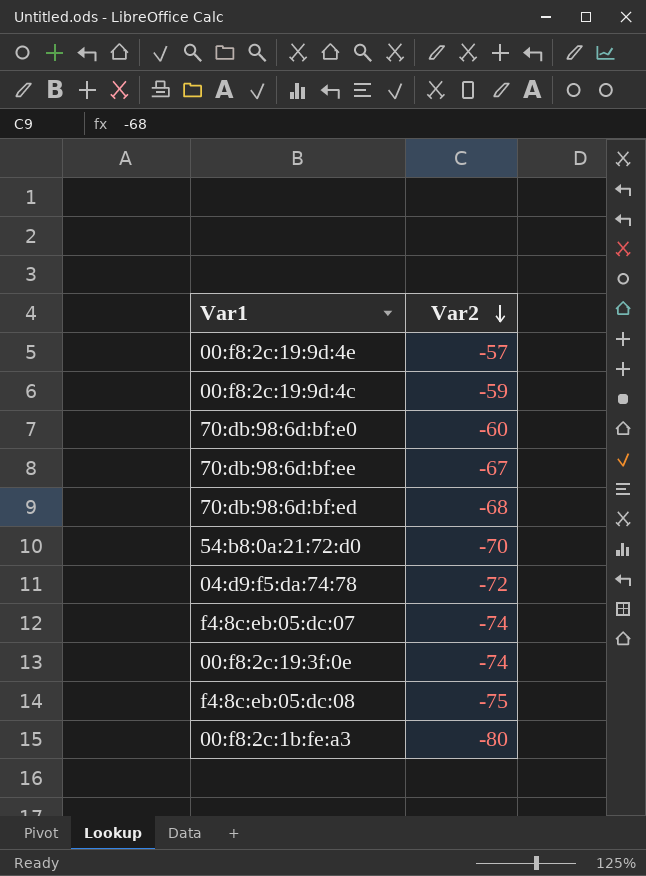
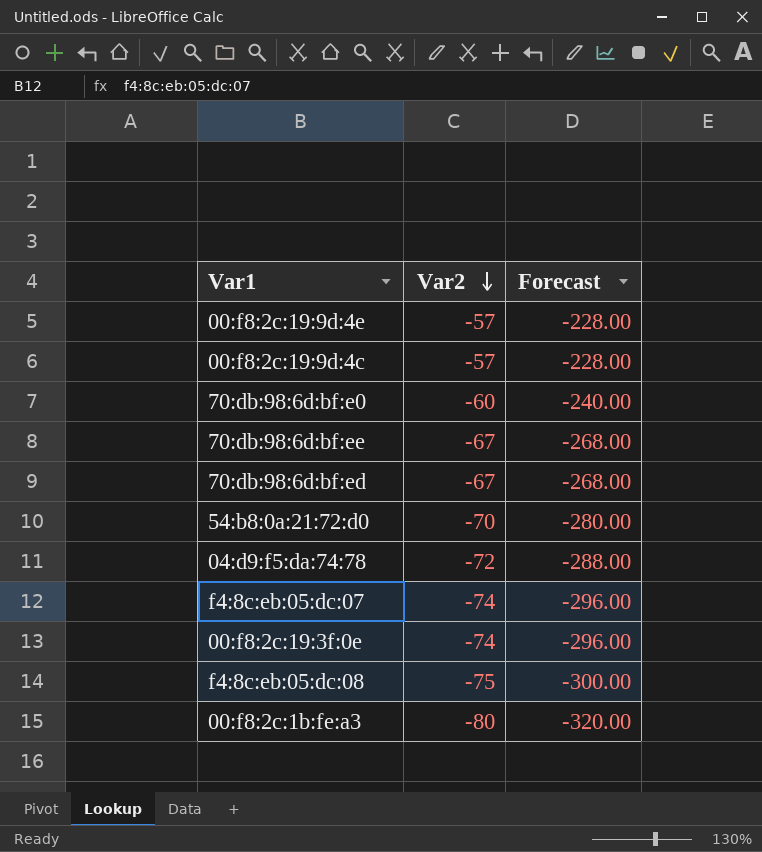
column Forecast | formula: none -> [Var2] * 4
00:f8:2c:19:9d:4c | Var2: -59 -> -57
70:db:98:6d:bf:ed | Var2: -68 -> -67

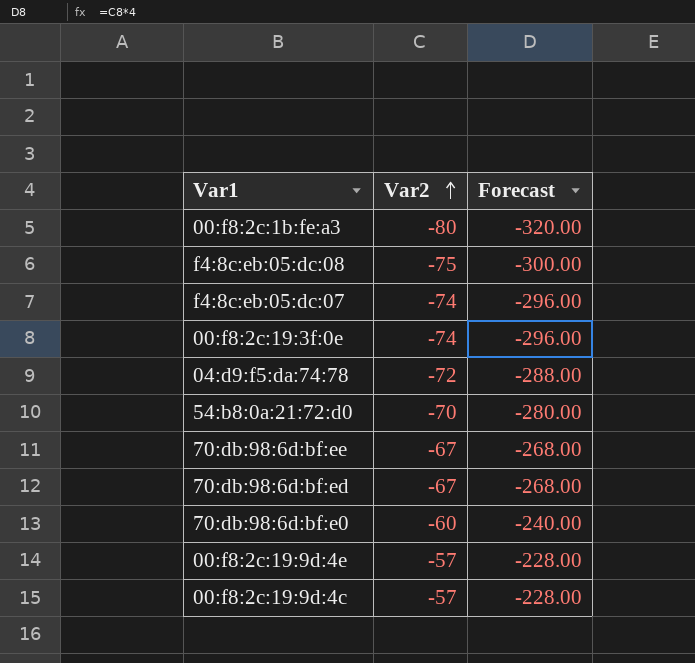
row order: Var2 descending -> Var2 ascending

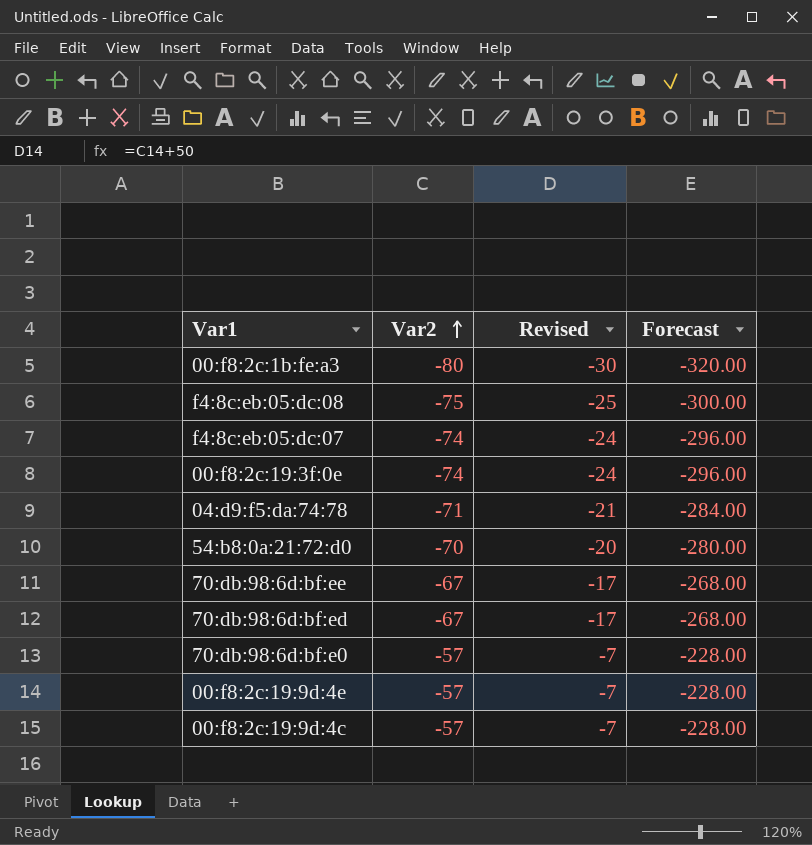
column Revised | formula: none -> [Var2] + 50
04:d9:f5:da:74:78 | Var2: -72 -> -71
04:d9:f5:da:74:78 | Forecast: -288.00 -> -284.00
70:db:98:6d:bf:e0 | Var2: -60 -> -57
70:db:98:6d:bf:e0 | Forecast: -240.00 -> -228.00

